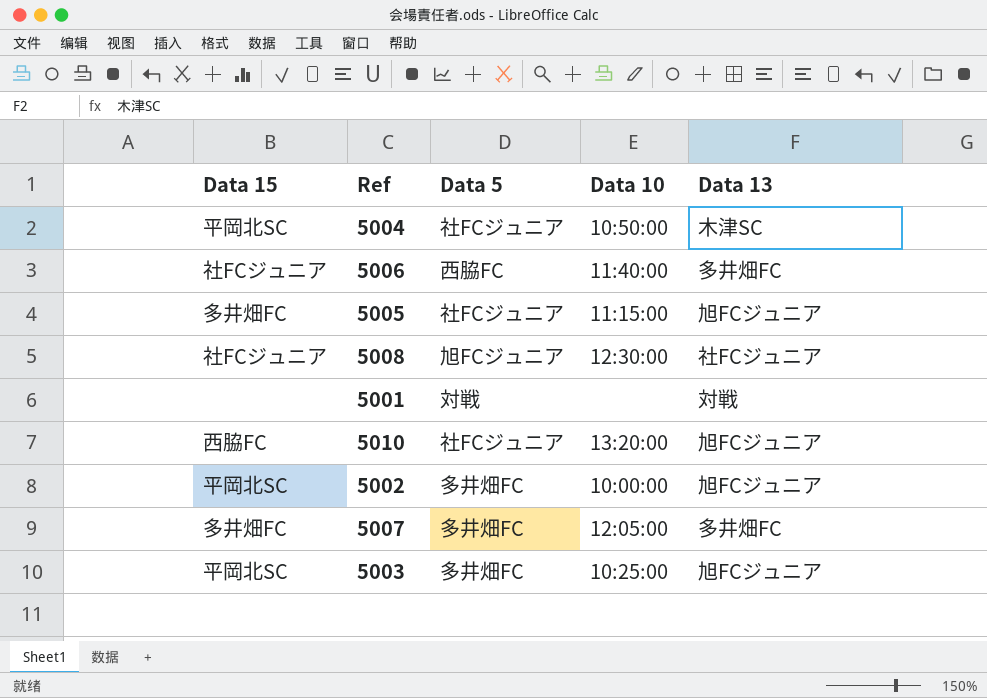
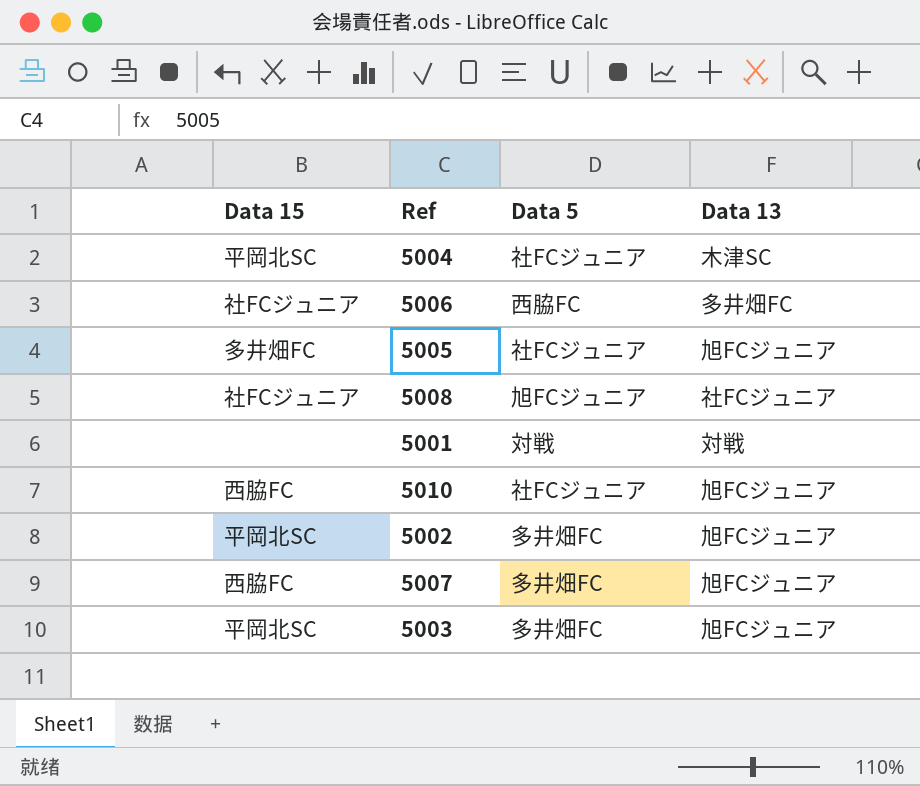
column Data 10 | position: 4 -> none
5007 | Data 15: 多井畑FC -> 西脇FC
5007 | Data 13: 多井畑FC -> 旭FCジュニア

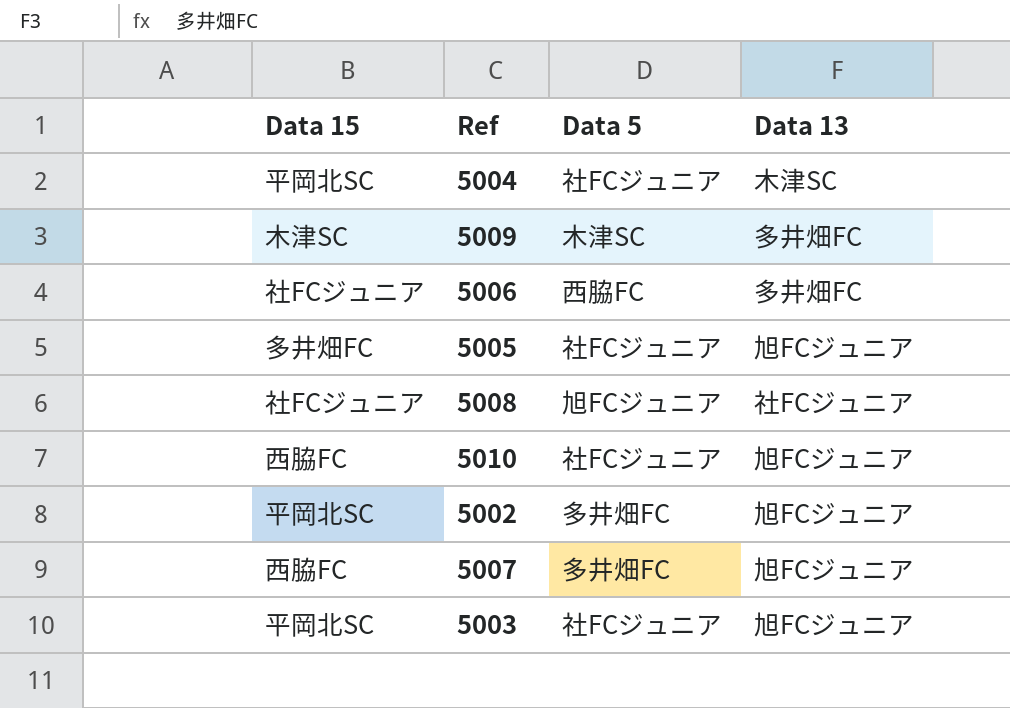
row 5001: none | 対戦 | 対戦 -> none
row 5009: none -> 木津SC | 木津SC | 多井畑FC
5003 | Data 5: 多井畑FC -> 社FCジュニア

